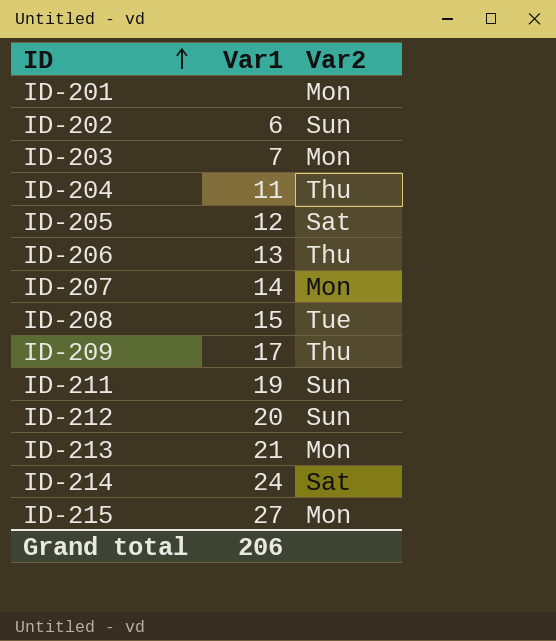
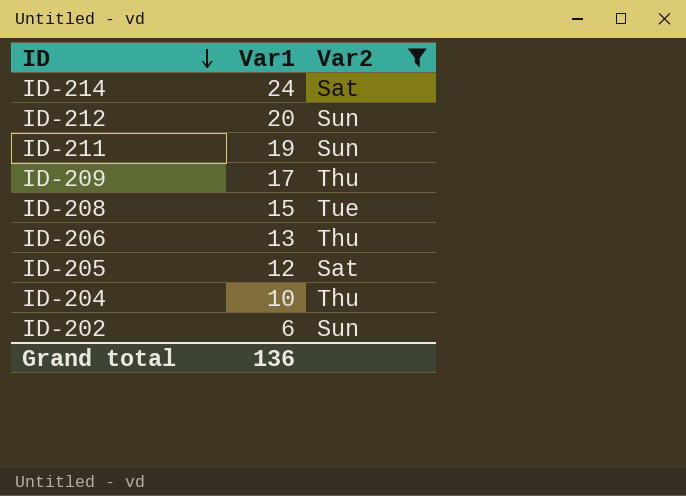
filter: none -> Var2 != Mon
row order: ID ascending -> ID descending
ID-204 | Var1: 11 -> 10
Grand total | Var1: 206 -> 136

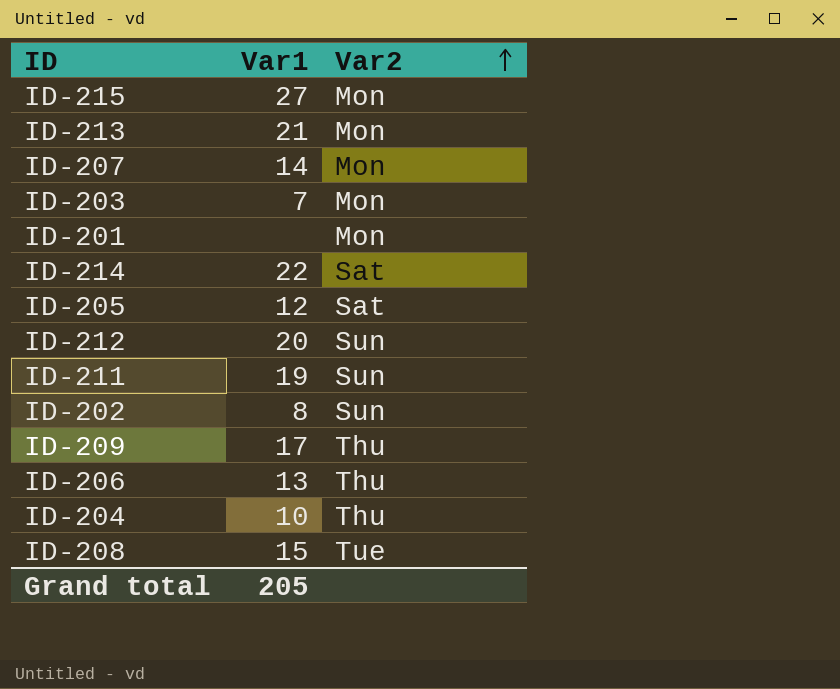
filter: Var2 != Mon -> none
row order: ID descending -> Var2 ascending
ID-214 | Var1: 24 -> 22
ID-202 | Var1: 6 -> 8
Grand total | Var1: 136 -> 205

